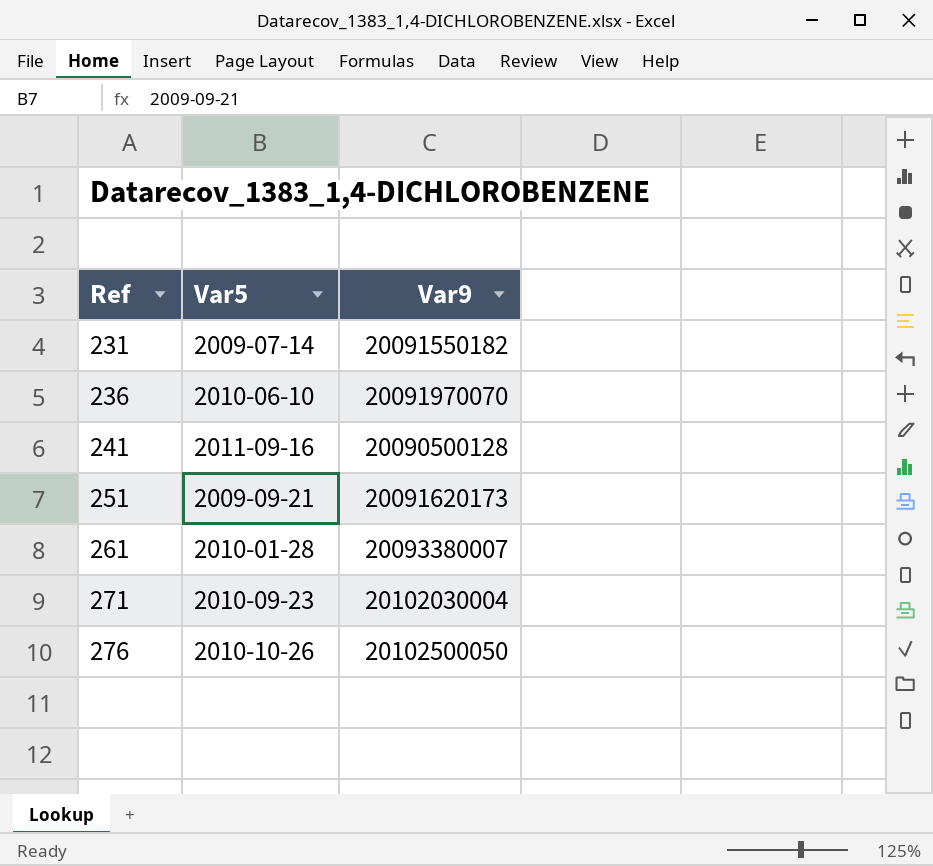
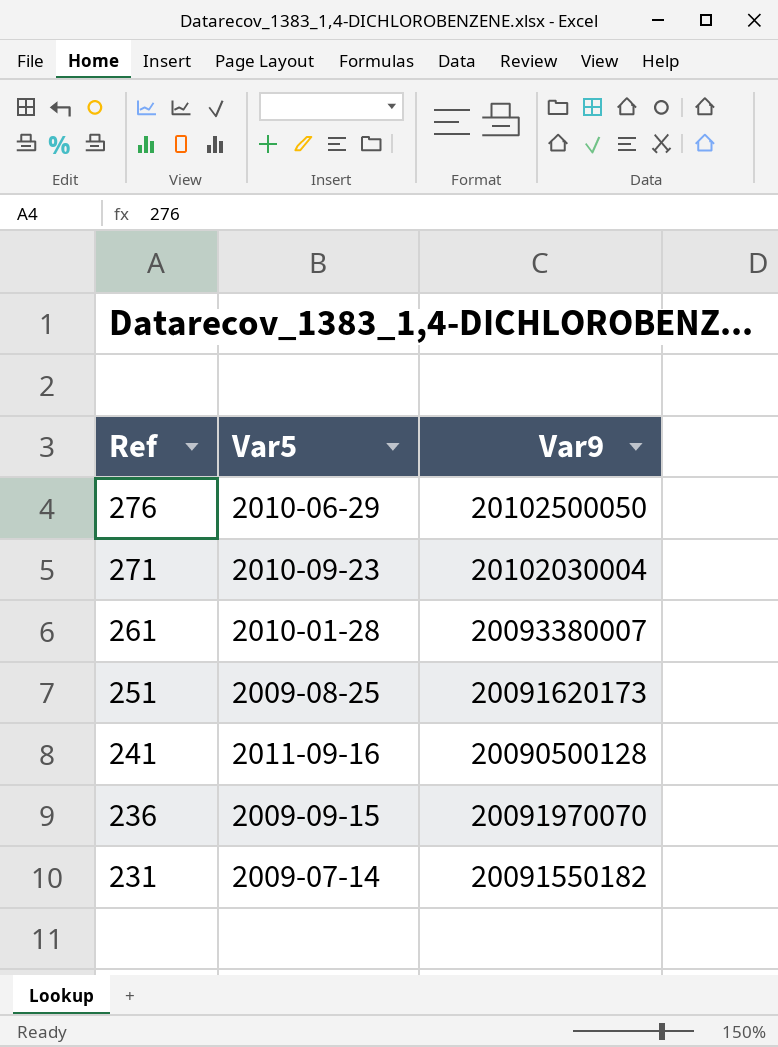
row order: Ref ascending -> Ref descending
276 | Var5: 2010-10-26 -> 2010-06-29
251 | Var5: 2009-09-21 -> 2009-08-25
236 | Var5: 2010-06-10 -> 2009-09-15

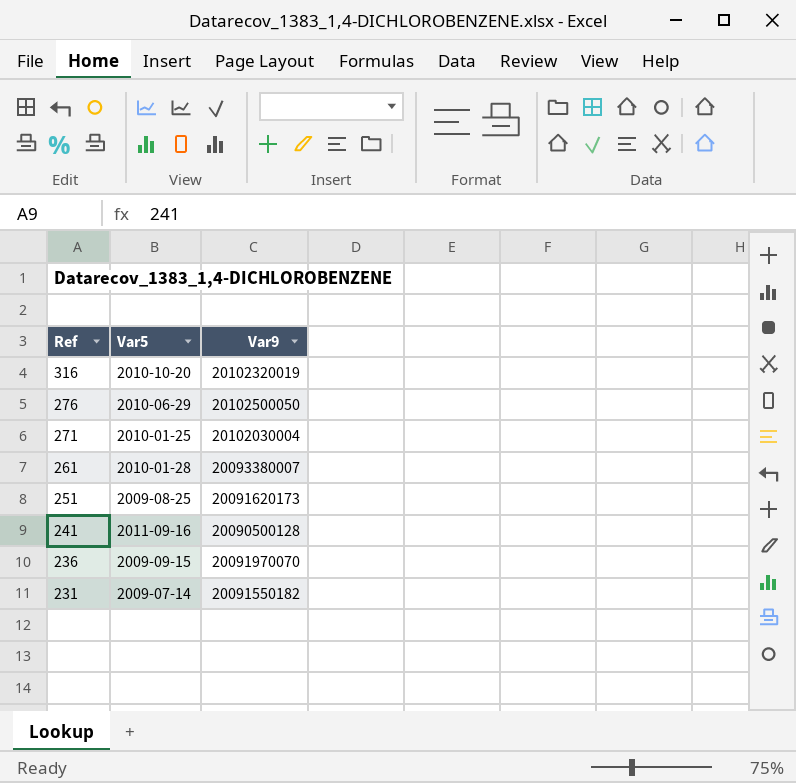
row 316: none -> 2010-10-20 | 20102320019
271 | Var5: 2010-09-23 -> 2010-01-25

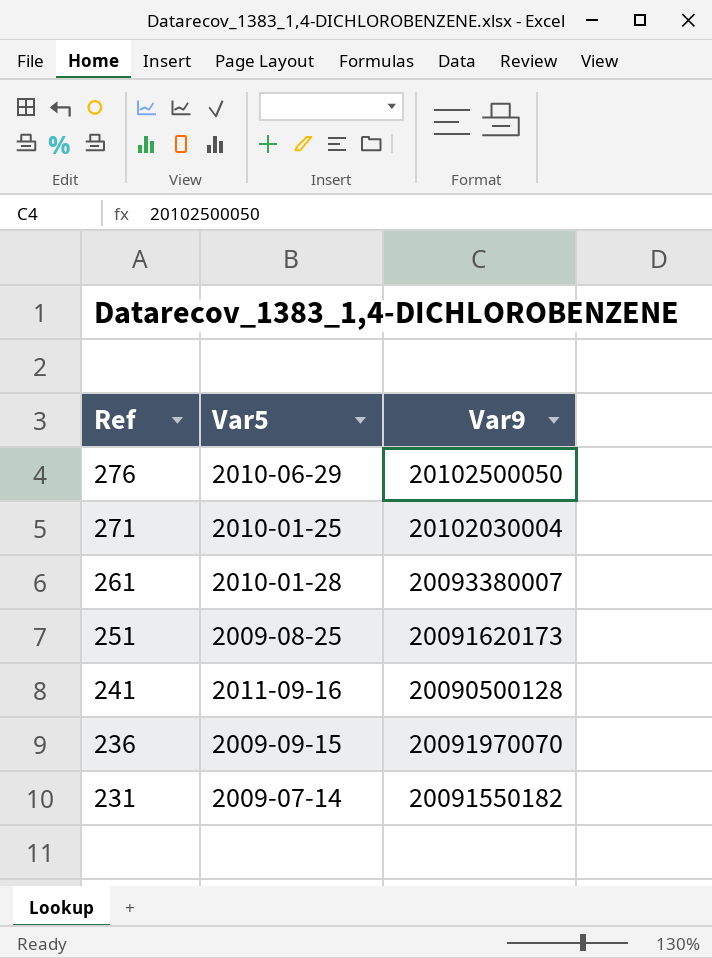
row 316: 2010-10-20 | 20102320019 -> none

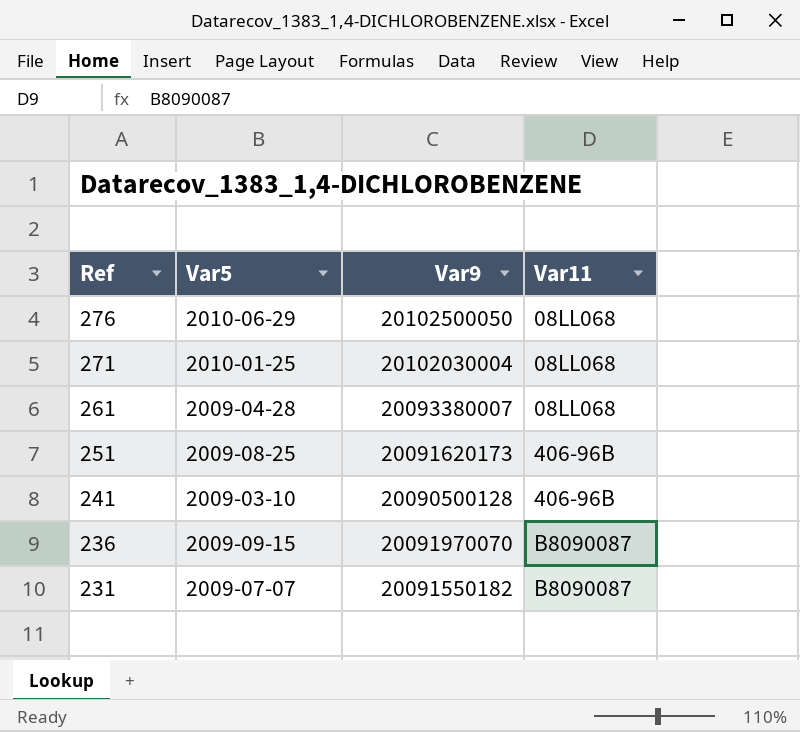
column Var11 | position: none -> 4
261 | Var5: 2010-01-28 -> 2009-04-28
241 | Var5: 2011-09-16 -> 2009-03-10
231 | Var5: 2009-07-14 -> 2009-07-07

